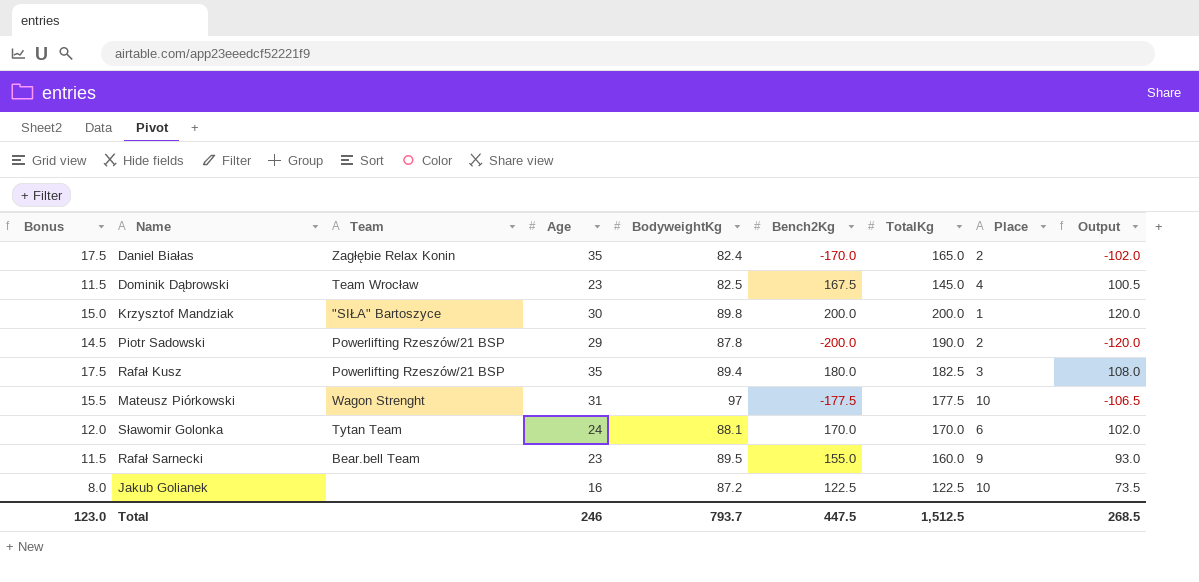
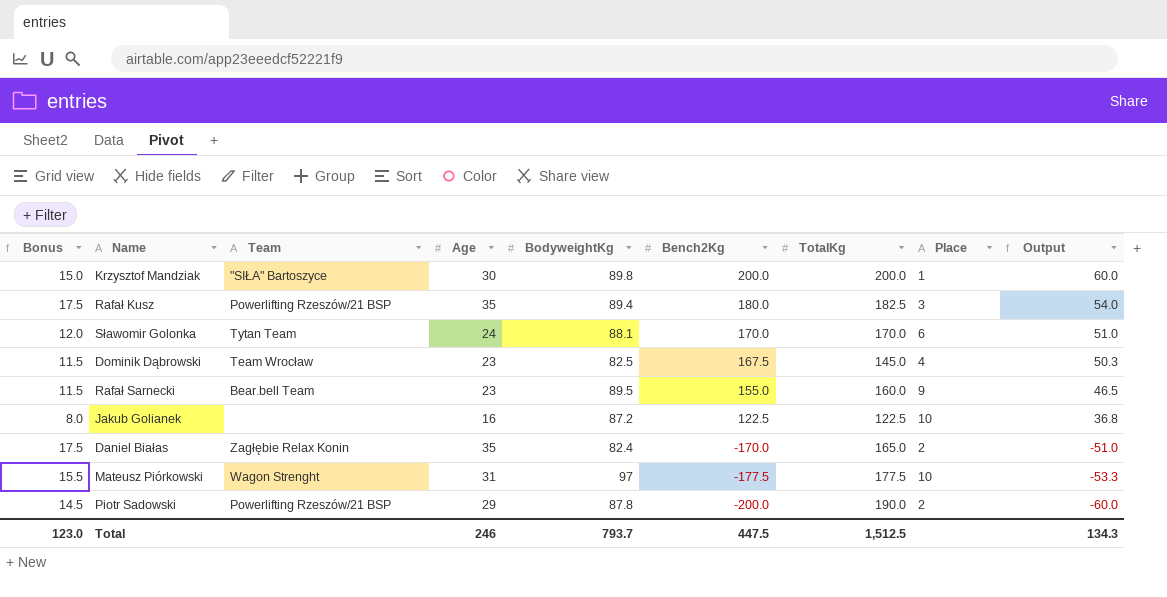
row order: none -> Bench2Kg descending
column Output | formula: [Bench2Kg] * 0.6 -> [Bench2Kg] * 0.3
Total | Output: 268.5 -> 134.3

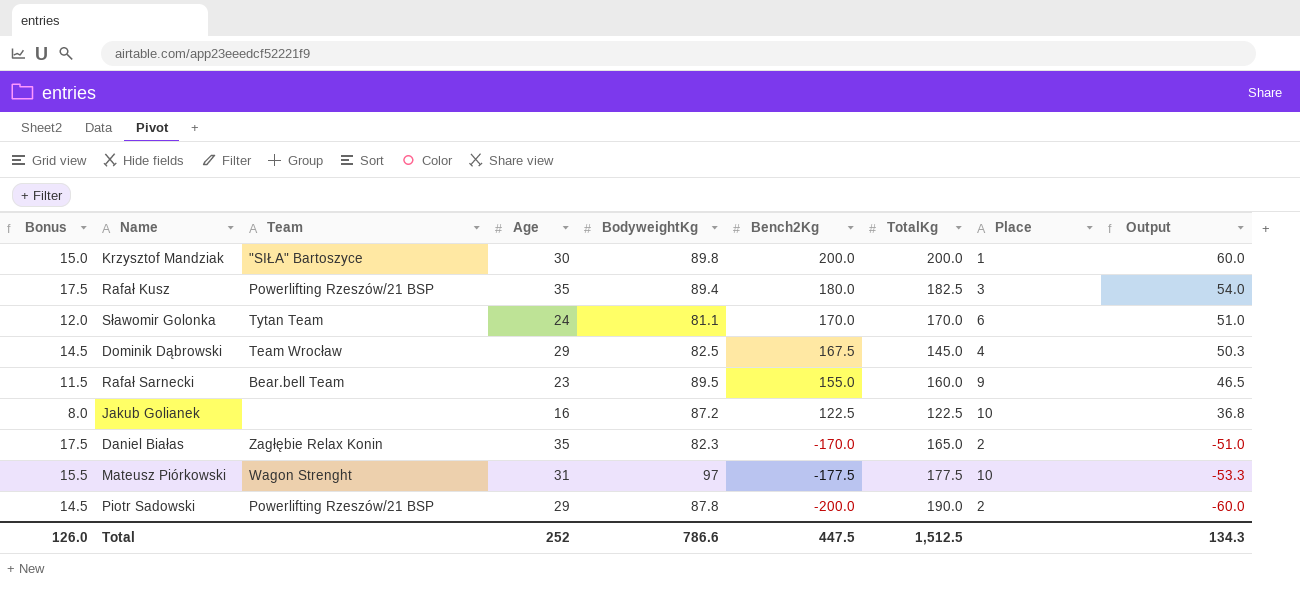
Sławomir Golonka | BodyweightKg: 88.1 -> 81.1
Dominik Dąbrowski | Bonus: 11.5 -> 14.5
Dominik Dąbrowski | Age: 23 -> 29
Daniel Białas | BodyweightKg: 82.4 -> 82.3
Total | Bonus: 123.0 -> 126.0
Total | Age: 246 -> 252
Total | BodyweightKg: 793.7 -> 786.6

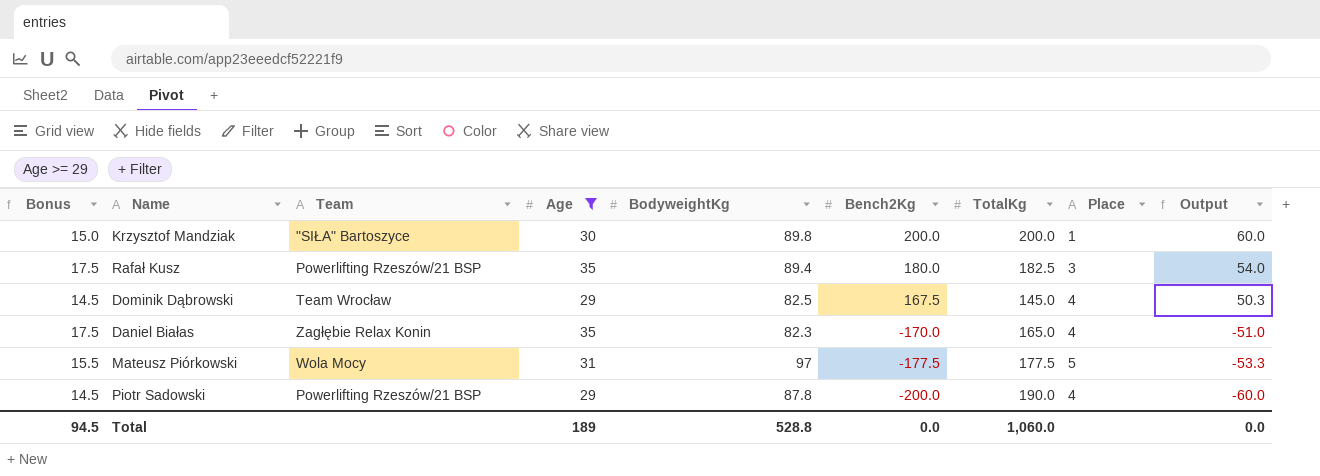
filter: none -> Age >= 29
Daniel Białas | Place: 2 -> 4
Mateusz Piórkowski | Team: Wagon Strenght -> Wola Mocy
Mateusz Piórkowski | Place: 10 -> 5
Piotr Sadowski | Place: 2 -> 4
Total | Bonus: 126.0 -> 94.5
Total | Age: 252 -> 189
Total | BodyweightKg: 786.6 -> 528.8
Total | Bench2Kg: 447.5 -> 0.0
Total | TotalKg: 1,512.5 -> 1,060.0
Total | Output: 134.3 -> 0.0

